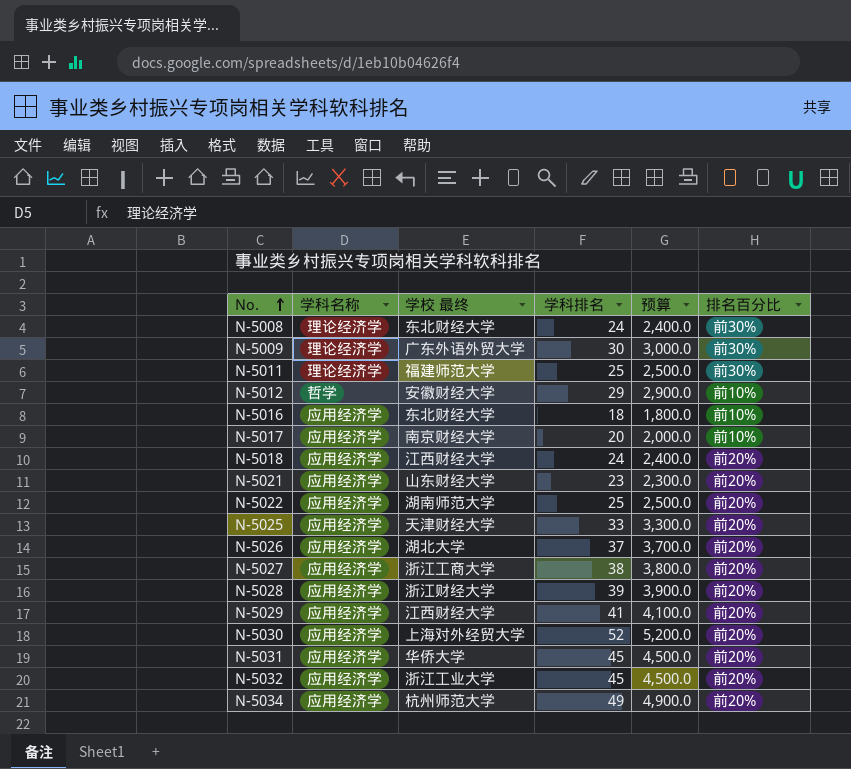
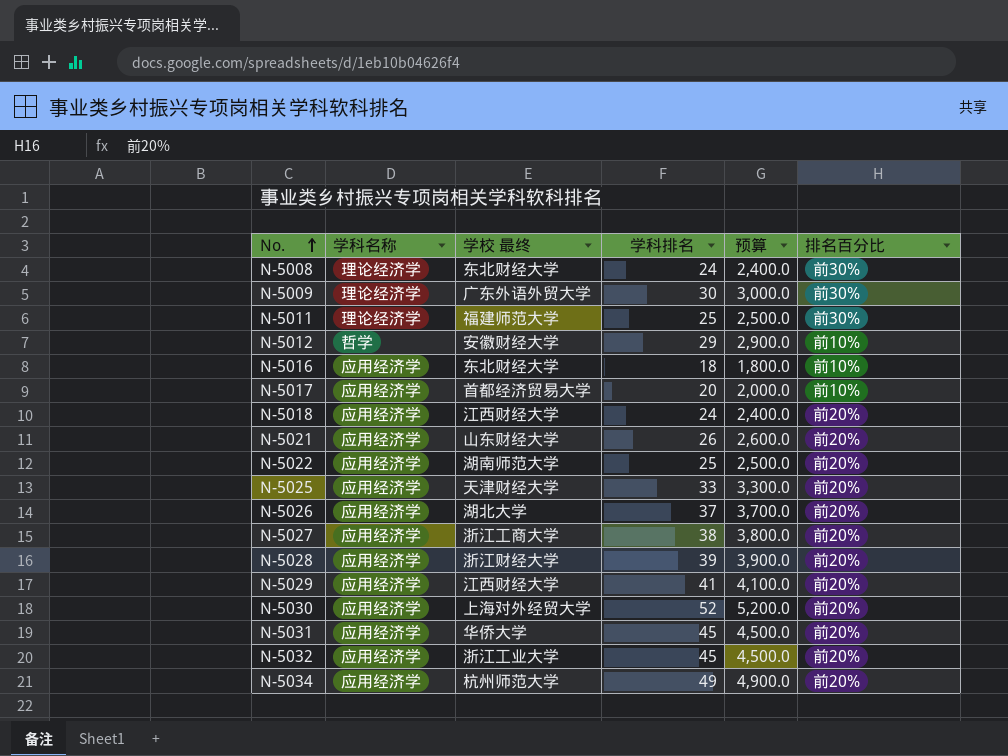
N-5017 | 学校 最终: 南京财经大学 -> 首都经济贸易大学
N-5021 | 学科排名: 23 -> 26
N-5021 | 预算: 2,300.0 -> 2,600.0

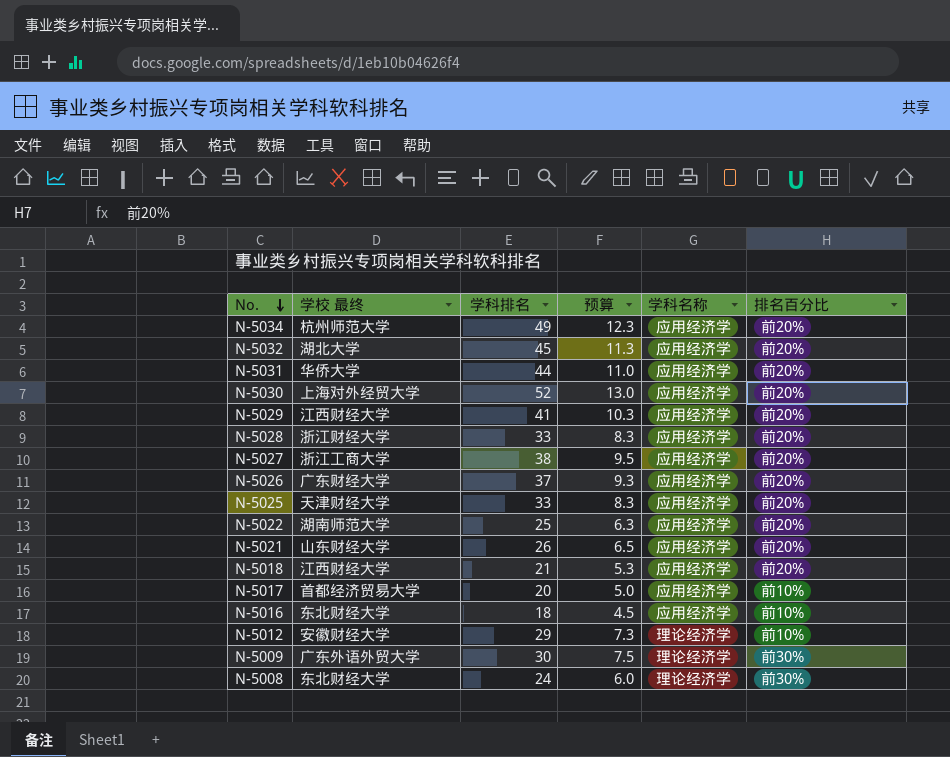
row order: No. ascending -> No. descending
column 预算 | formula: [学科排名] * 100 -> [学科排名] * 0.25
column 学科名称 | position: 2 -> 5
row N-5011: 理论经济学 | 福建师范大学 | 25 | 2,500.0 | 前30% -> none
N-5032 | 学校 最终: 浙江工业大学 -> 湖北大学
N-5031 | 学科排名: 45 -> 44
N-5028 | 学科排名: 39 -> 33
N-5026 | 学校 最终: 湖北大学 -> 广东财经大学
N-5018 | 学科排名: 24 -> 21
N-5012 | 学科名称: 哲学 -> 理论经济学

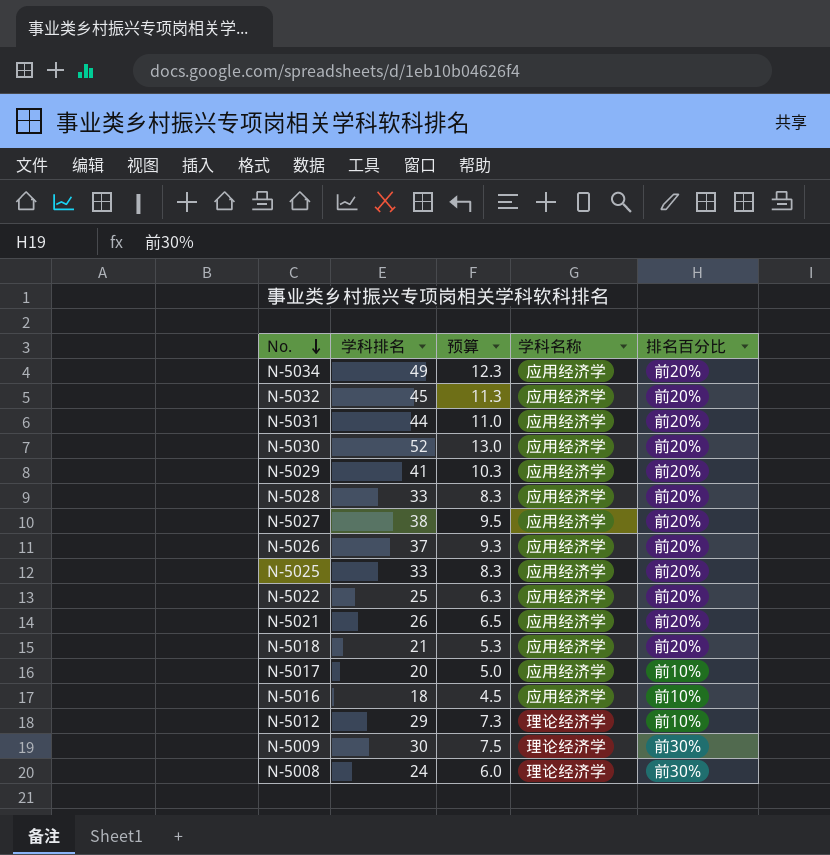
column 学校 最终 | position: 2 -> none

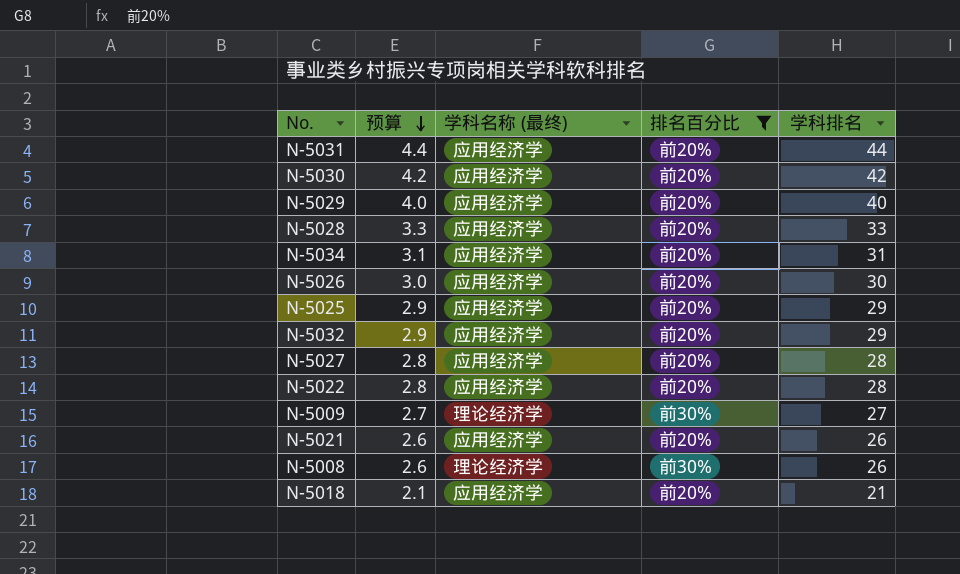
filter: none -> 排名百分比 != 前10%
row order: No. descending -> 预算 descending
column 预算 | formula: [学科排名] * 0.25 -> [学科排名] * 0.1
column name: 学科名称 -> 学科名称 (最终)
column 学科排名 | position: 2 -> 5
N-5030 | 学科排名: 52 -> 42
N-5029 | 学科排名: 41 -> 40
N-5034 | 学科排名: 49 -> 31
N-5026 | 学科排名: 37 -> 30
N-5025 | 学科排名: 33 -> 29
N-5032 | 学科排名: 45 -> 29
N-5027 | 学科排名: 38 -> 28
N-5022 | 学科排名: 25 -> 28
N-5009 | 学科排名: 30 -> 27
N-5008 | 学科排名: 24 -> 26

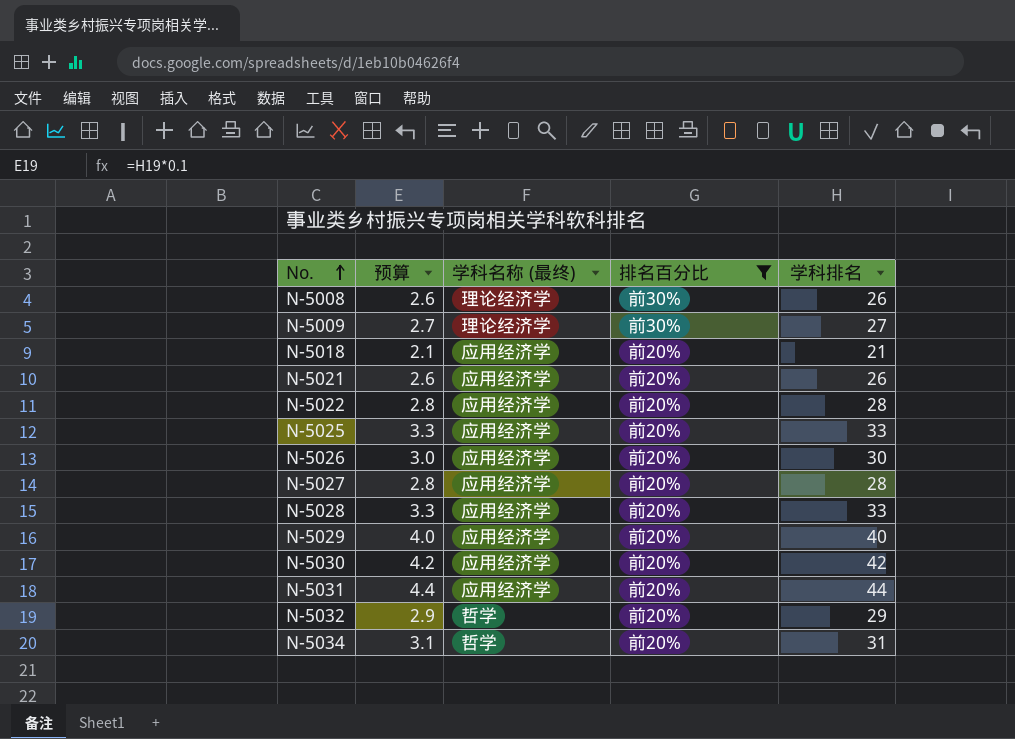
row order: 预算 descending -> No. ascending
N-5025 | 预算: 2.9 -> 3.3
N-5025 | 学科排名: 29 -> 33
N-5032 | 学科名称 (最终): 应用经济学 -> 哲学
N-5034 | 学科名称 (最终): 应用经济学 -> 哲学

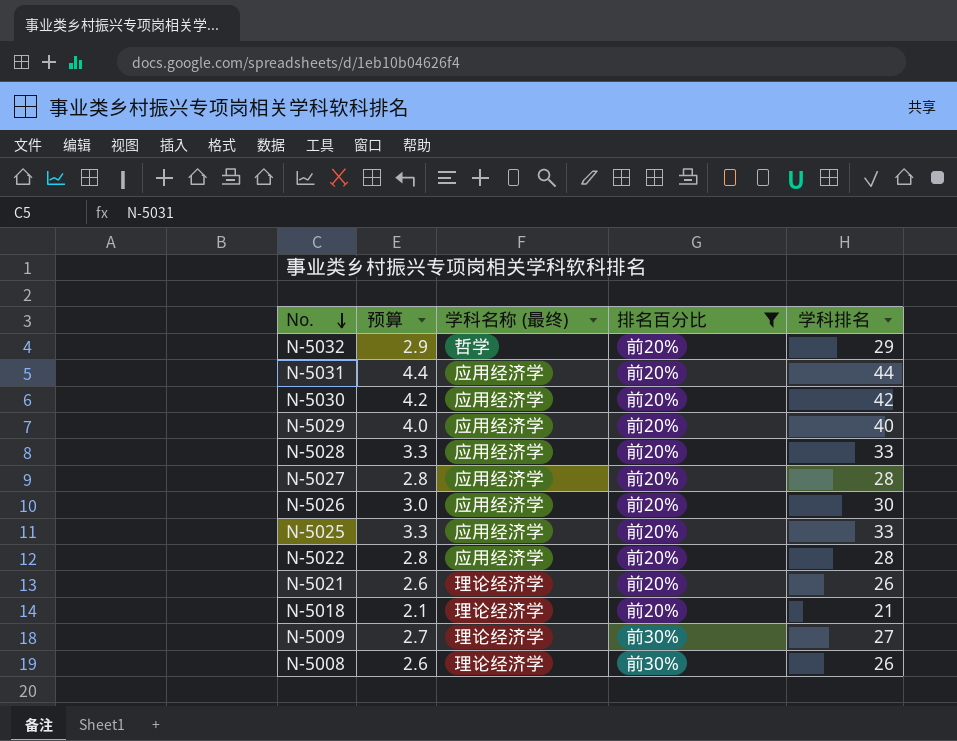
row order: No. ascending -> No. descending
row N-5034: 3.1 | 哲学 | 前20% | 31 -> none
N-5021 | 学科名称 (最终): 应用经济学 -> 理论经济学
N-5018 | 学科名称 (最终): 应用经济学 -> 理论经济学

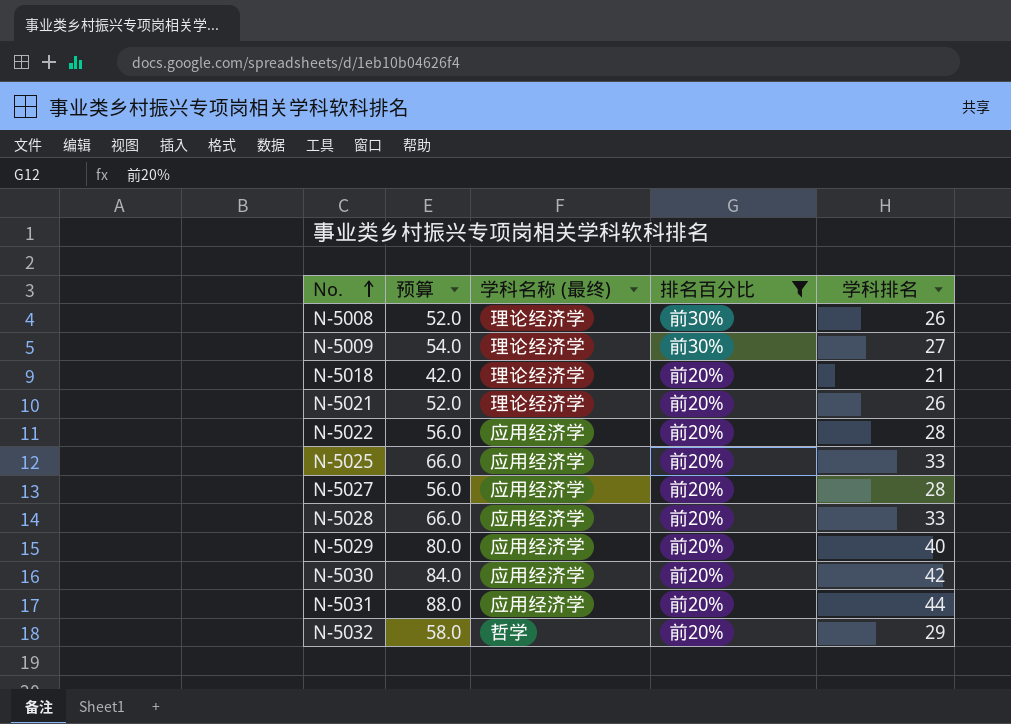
row order: No. descending -> No. ascending
column 预算 | formula: [学科排名] * 0.1 -> [学科排名] * 2
row N-5026: 3.0 | 应用经济学 | 前20% | 30 -> none

